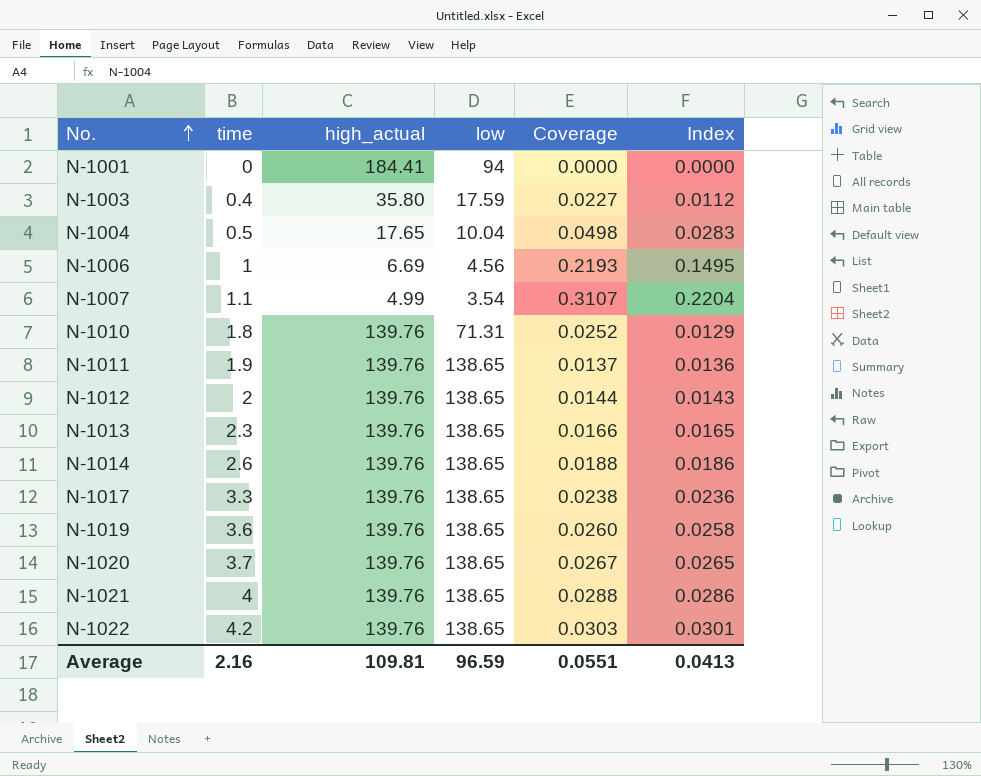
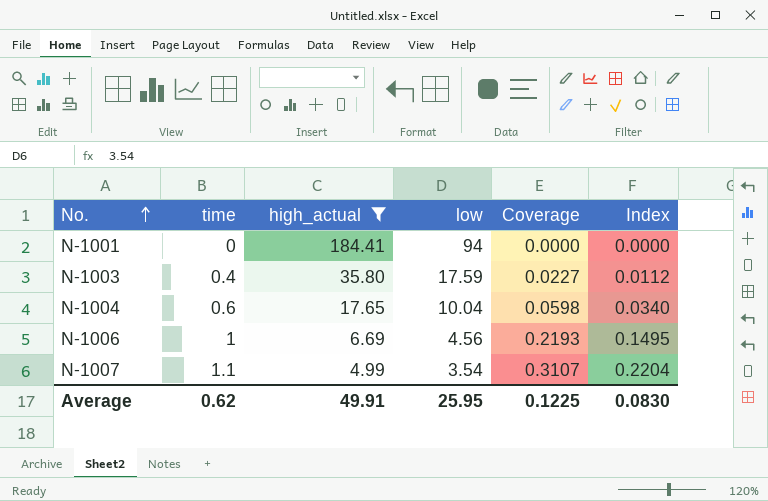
filter: none -> high_actual != 139.76
N-1004 | time: 0.5 -> 0.6
N-1004 | Coverage: 0.0498 -> 0.0598
N-1004 | Index: 0.0283 -> 0.0340
Average | time: 2.16 -> 0.62
Average | high_actual: 109.81 -> 49.91
Average | low: 96.59 -> 25.95
Average | Coverage: 0.0551 -> 0.1225
Average | Index: 0.0413 -> 0.0830

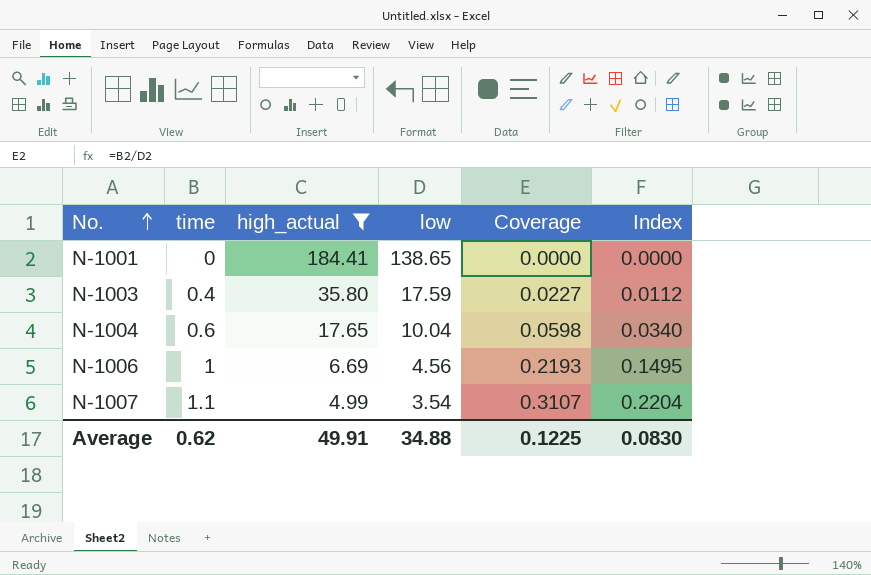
N-1001 | low: 94 -> 138.65
Average | low: 25.95 -> 34.88

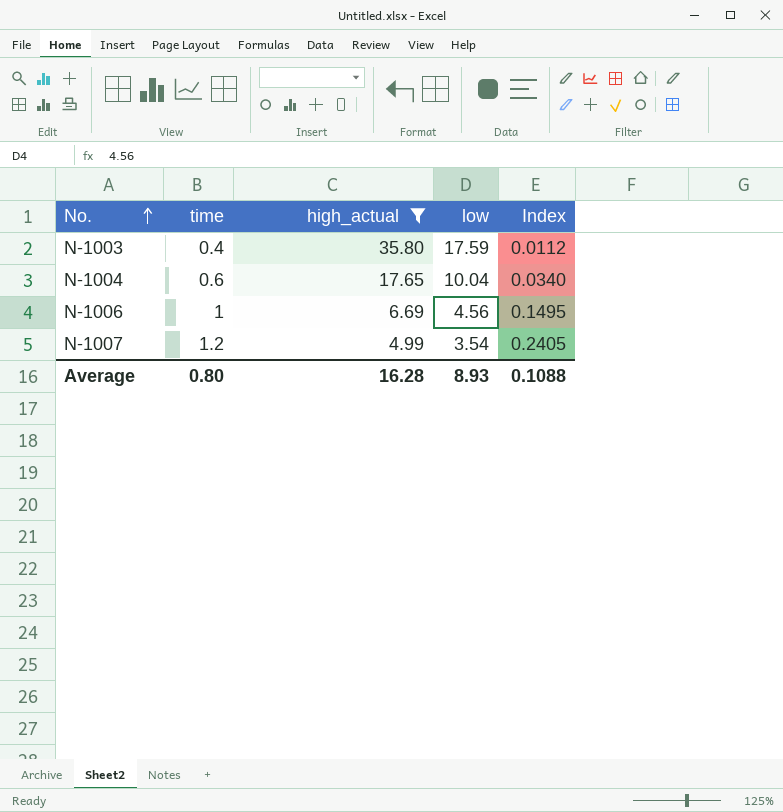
column Coverage | formula: [time] / [low] -> none
row N-1001: 0 | 184.41 | 138.65 | 0.0000 | 0.0000 -> none
N-1007 | time: 1.1 -> 1.2
N-1007 | Index: 0.2204 -> 0.2405
Average | time: 0.62 -> 0.80
Average | high_actual: 49.91 -> 16.28
Average | low: 34.88 -> 8.93
Average | Index: 0.0830 -> 0.1088

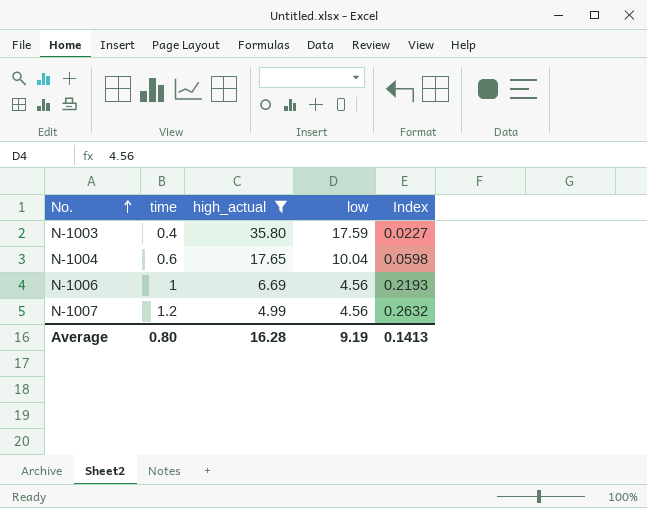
column Index | formula: [time] / [high_actual] -> [time] / [low]
N-1007 | low: 3.54 -> 4.56
Average | low: 8.93 -> 9.19
Average | Index: 0.1088 -> 0.1413

